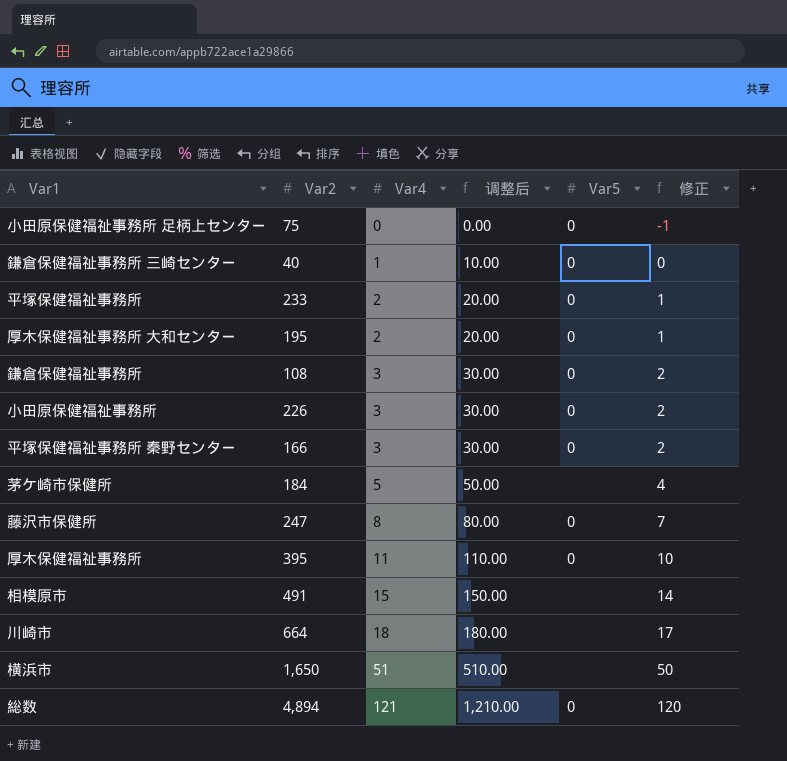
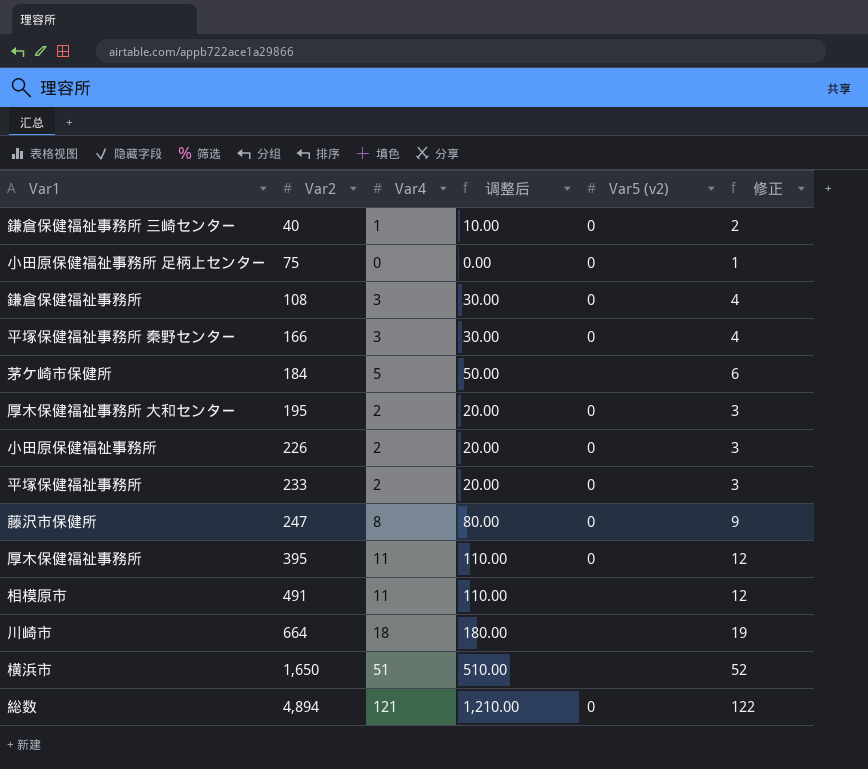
row order: Var4 ascending -> Var2 ascending
column name: Var5 -> Var5 (v2)
column 修正 | formula: [Var4] - 1 -> [Var4] + 1
小田原保健福祉事務所 | Var4: 3 -> 2
小田原保健福祉事務所 | 调整后: 30.00 -> 20.00
相模原市 | Var4: 15 -> 11
相模原市 | 调整后: 150.00 -> 110.00

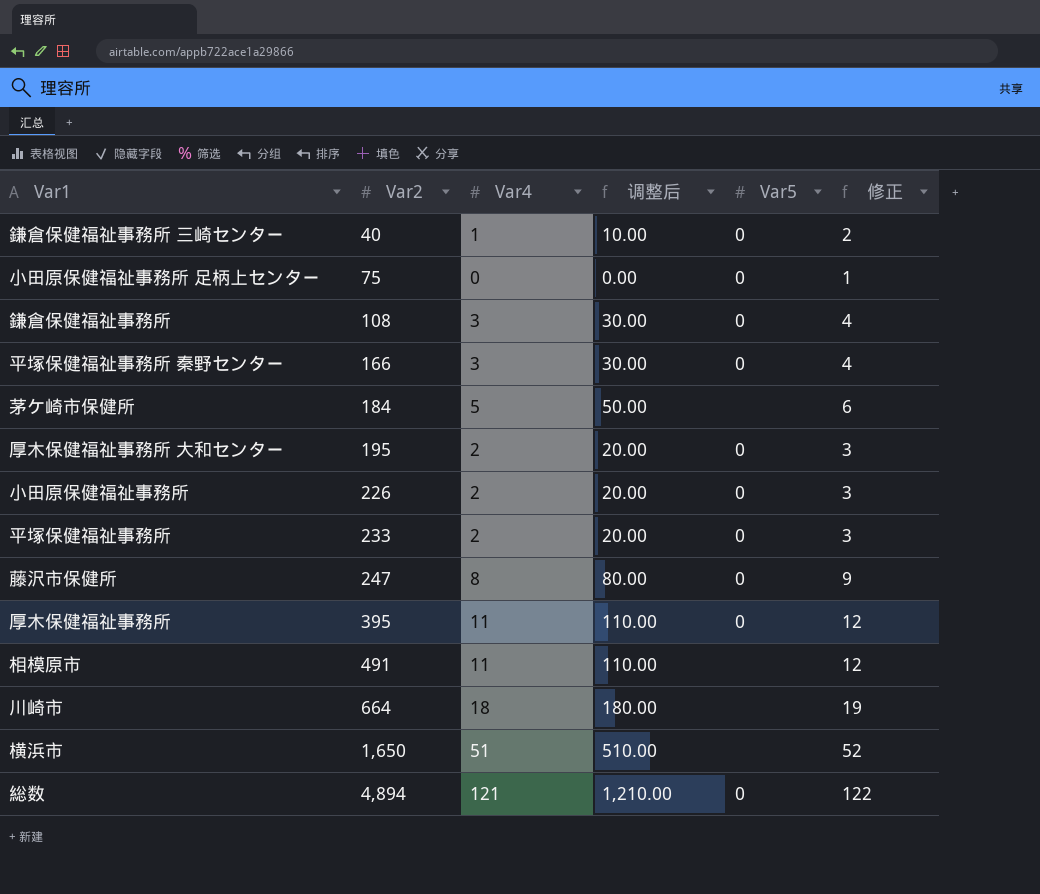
column name: Var5 (v2) -> Var5

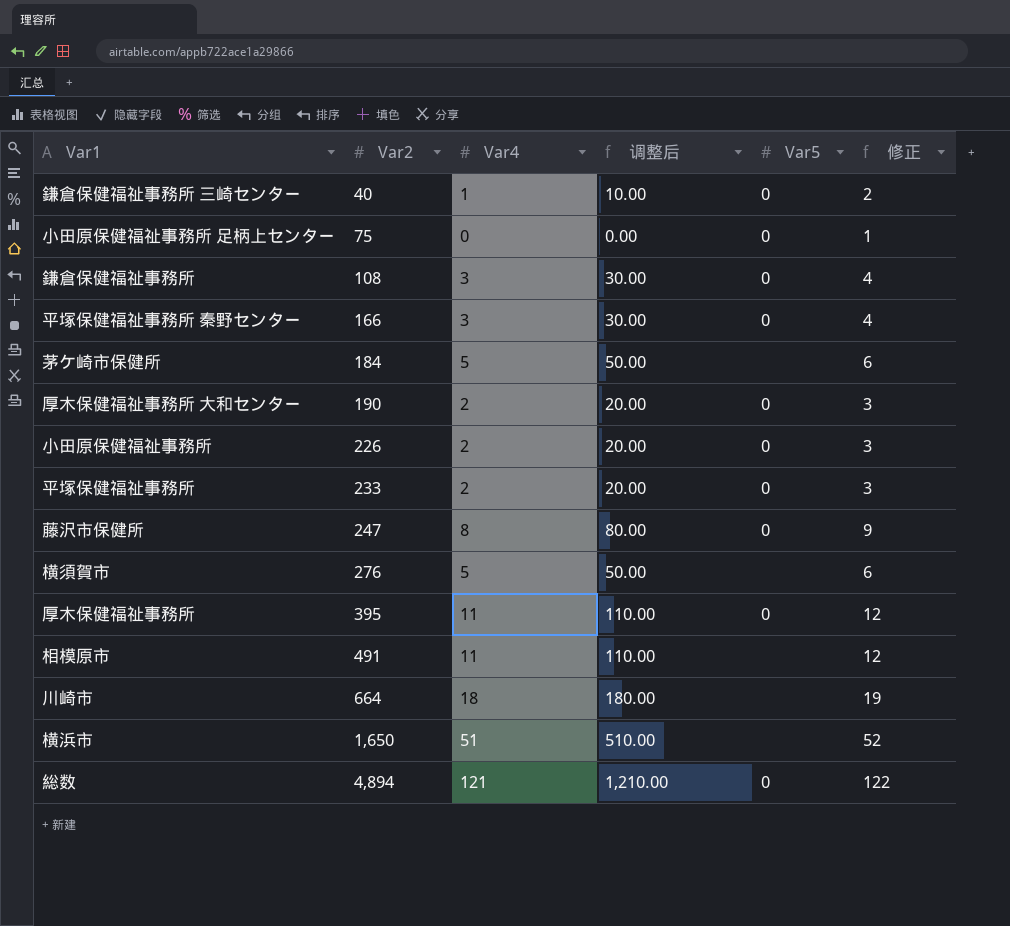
厚木保健福祉事務所 大和センター | Var2: 195 -> 190
row 横須賀市: none -> 276 | 5 | 50.00 | none | 6

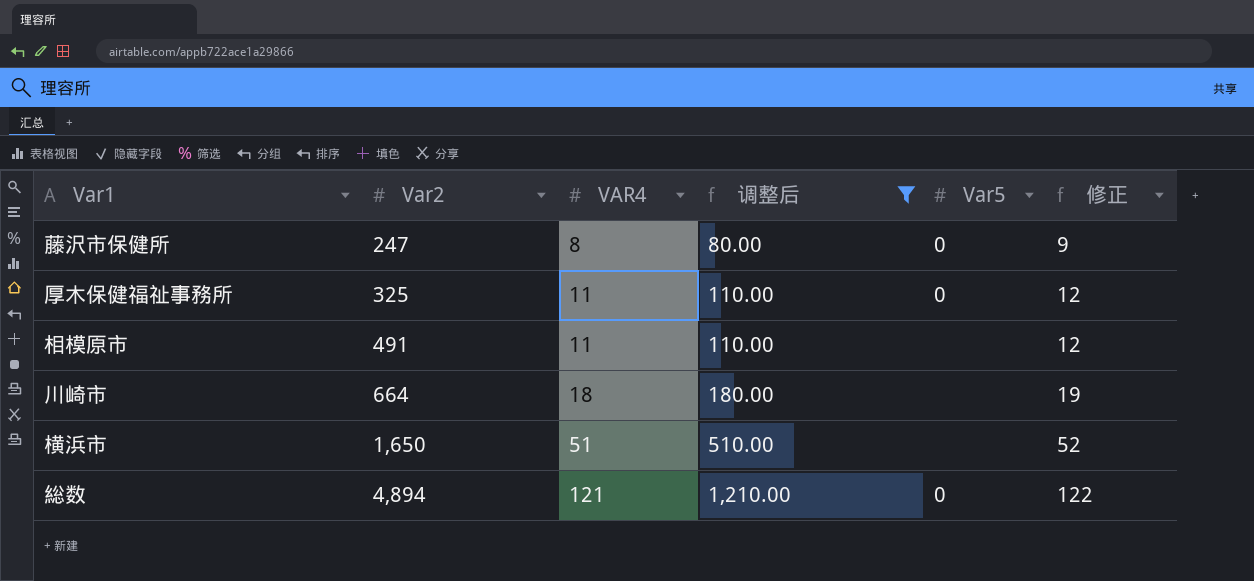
filter: none -> 调整后 >= 80.00
column name: Var4 -> VAR4
厚木保健福祉事務所 | Var2: 395 -> 325

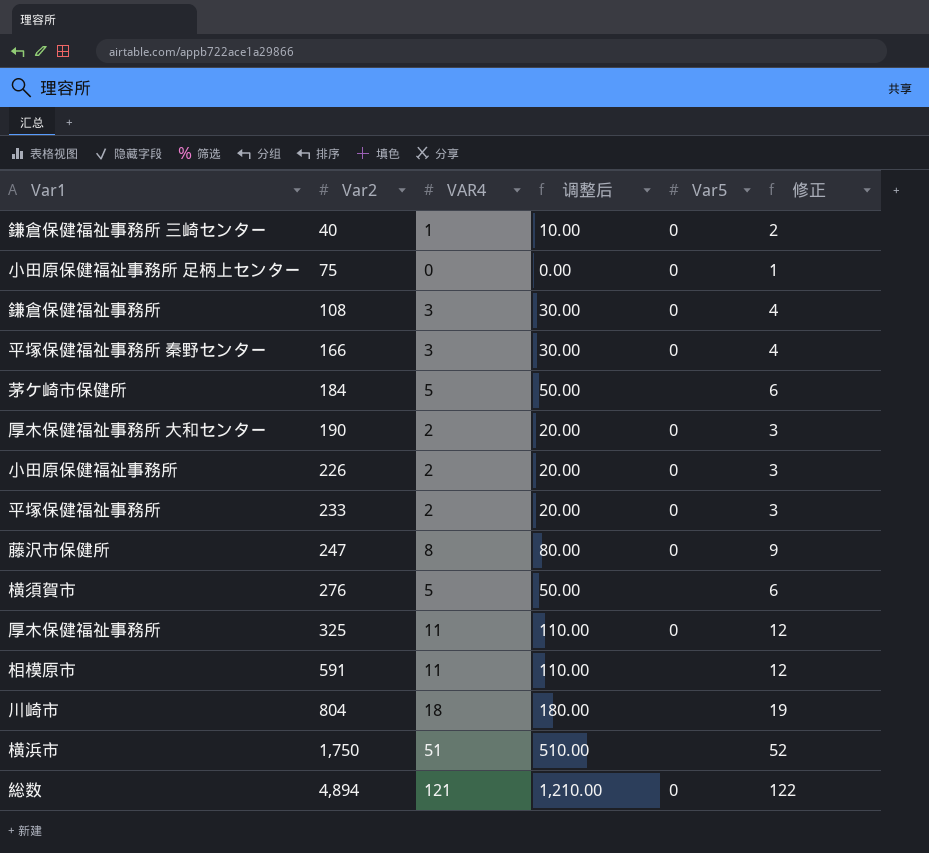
filter: 调整后 >= 80.00 -> none
相模原市 | Var2: 491 -> 591
川崎市 | Var2: 664 -> 804
横浜市 | Var2: 1,650 -> 1,750

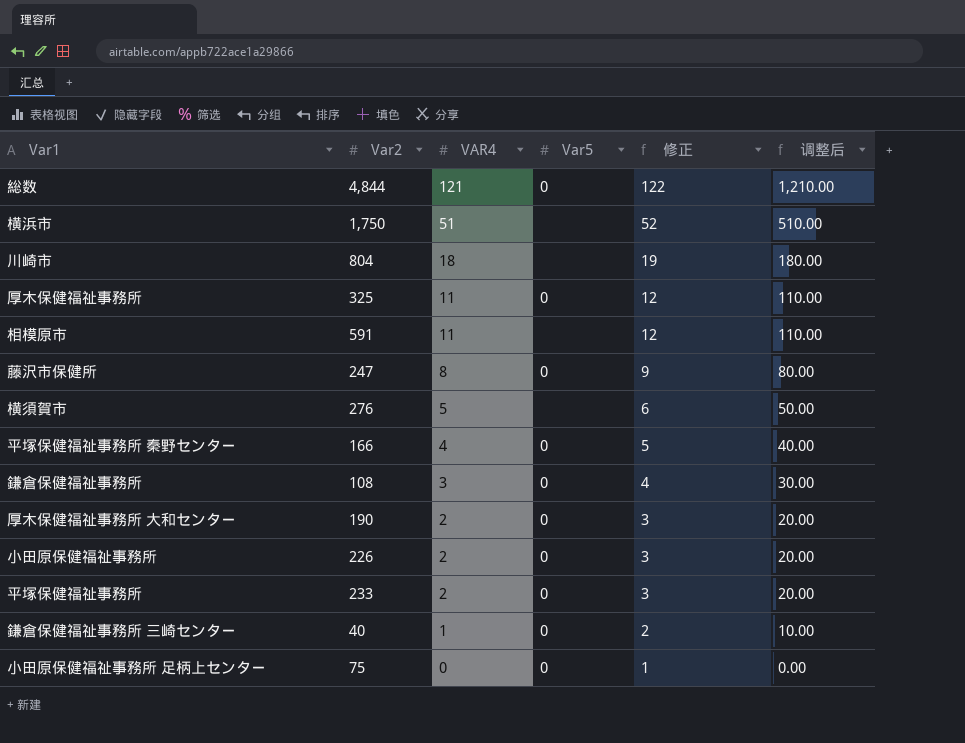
row order: Var2 ascending -> VAR4 descending
column 调整后 | position: 4 -> 6
row 茅ケ崎市保健所: 184 | 5 | 50.00 | none | 6 -> none
総数 | Var2: 4,894 -> 4,844
平塚保健福祉事務所 秦野センター | VAR4: 3 -> 4
平塚保健福祉事務所 秦野センター | 修正: 4 -> 5
平塚保健福祉事務所 秦野センター | 调整后: 30.00 -> 40.00

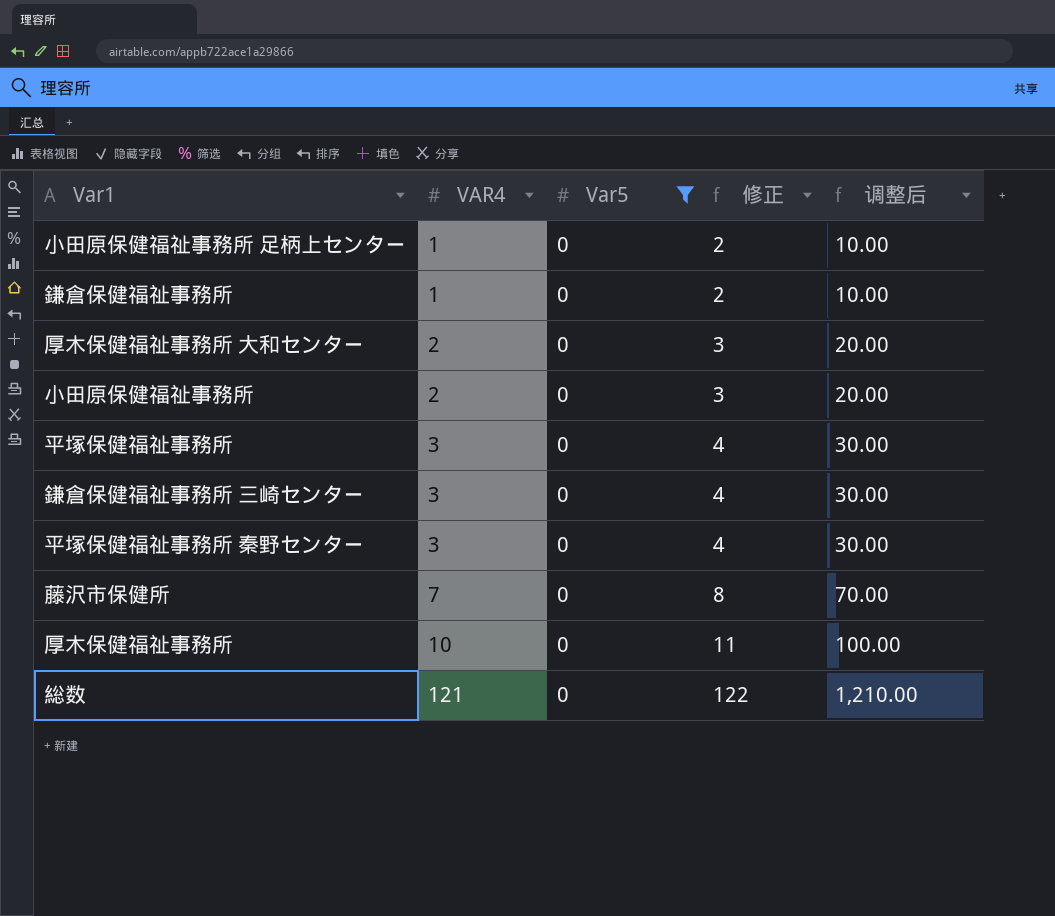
filter: none -> Var5 = 0
row order: VAR4 descending -> VAR4 ascending
column Var2 | position: 2 -> none
小田原保健福祉事務所 足柄上センター | VAR4: 0 -> 1
小田原保健福祉事務所 足柄上センター | 修正: 1 -> 2
小田原保健福祉事務所 足柄上センター | 调整后: 0.00 -> 10.00
鎌倉保健福祉事務所 | VAR4: 3 -> 1
鎌倉保健福祉事務所 | 修正: 4 -> 2
鎌倉保健福祉事務所 | 调整后: 30.00 -> 10.00
平塚保健福祉事務所 | VAR4: 2 -> 3
平塚保健福祉事務所 | 修正: 3 -> 4
平塚保健福祉事務所 | 调整后: 20.00 -> 30.00
鎌倉保健福祉事務所 三崎センター | VAR4: 1 -> 3
鎌倉保健福祉事務所 三崎センター | 修正: 2 -> 4
鎌倉保健福祉事務所 三崎センター | 调整后: 10.00 -> 30.00
平塚保健福祉事務所 秦野センター | VAR4: 4 -> 3
平塚保健福祉事務所 秦野センター | 修正: 5 -> 4
平塚保健福祉事務所 秦野センター | 调整后: 40.00 -> 30.00
藤沢市保健所 | VAR4: 8 -> 7
藤沢市保健所 | 修正: 9 -> 8
藤沢市保健所 | 调整后: 80.00 -> 70.00
厚木保健福祉事務所 | VAR4: 11 -> 10
厚木保健福祉事務所 | 修正: 12 -> 11
厚木保健福祉事務所 | 调整后: 110.00 -> 100.00

